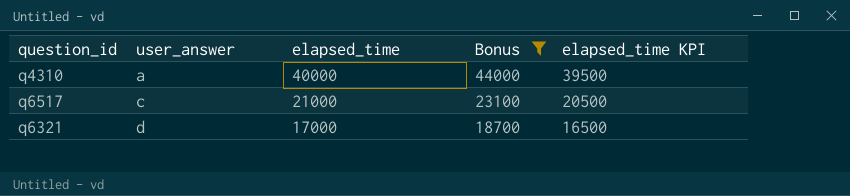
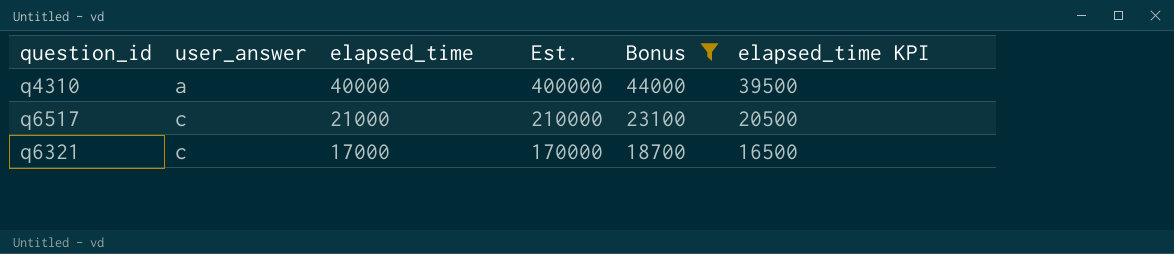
column Est. | formula: none -> [elapsed_time] * 10
q6321 | user_answer: d -> c

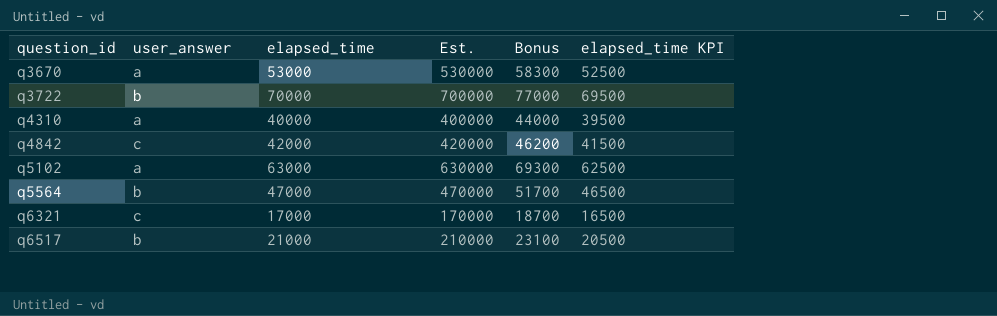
filter: Bonus <= 44000 -> none
row order: user_answer ascending -> question_id ascending
q6517 | user_answer: c -> b

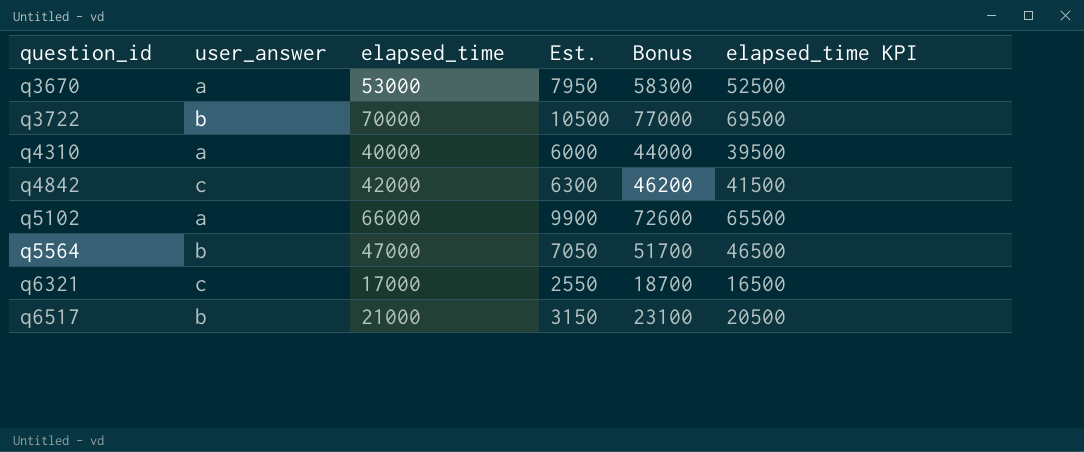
column Est. | formula: [elapsed_time] * 10 -> [elapsed_time] * 0.15
q5102 | elapsed_time: 63000 -> 66000
q5102 | Bonus: 69300 -> 72600
q5102 | elapsed_time KPI: 62500 -> 65500

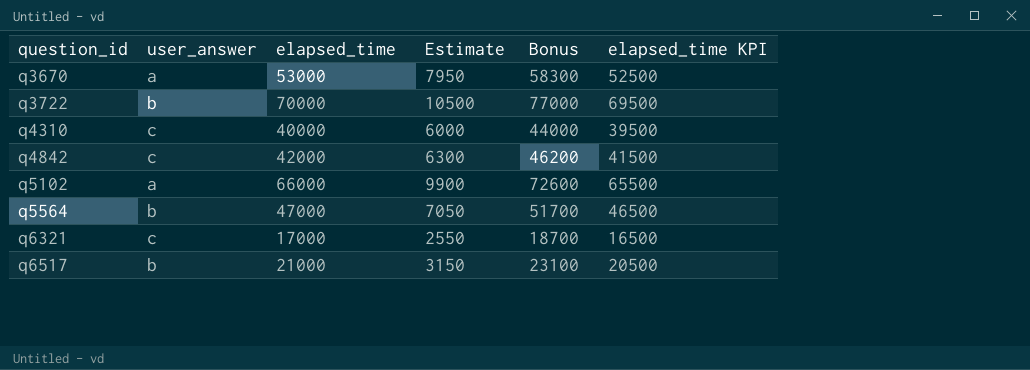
column name: Est. -> Estimate
q4310 | user_answer: a -> c

